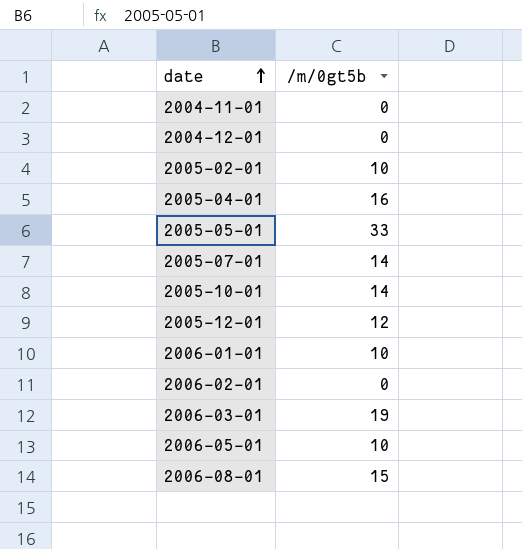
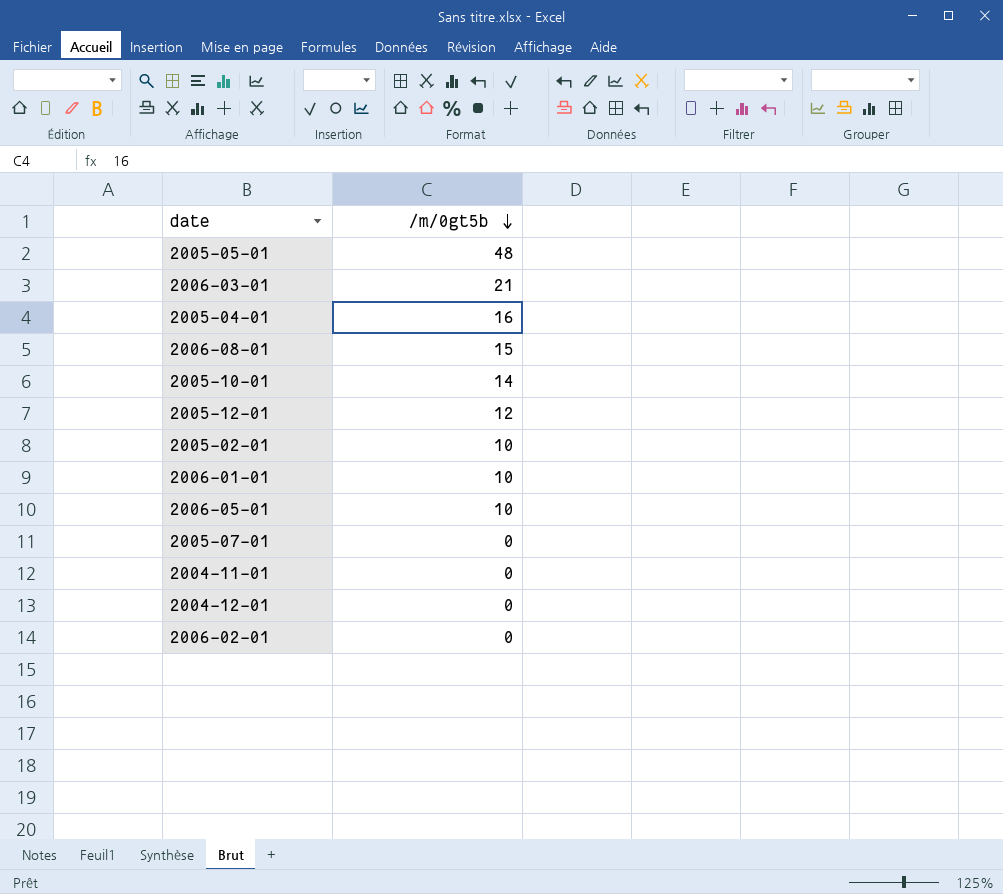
row order: date ascending -> /m/0gt5b descending
2005-05-01 | /m/0gt5b: 33 -> 48
2006-03-01 | /m/0gt5b: 19 -> 21
2005-07-01 | /m/0gt5b: 14 -> 0

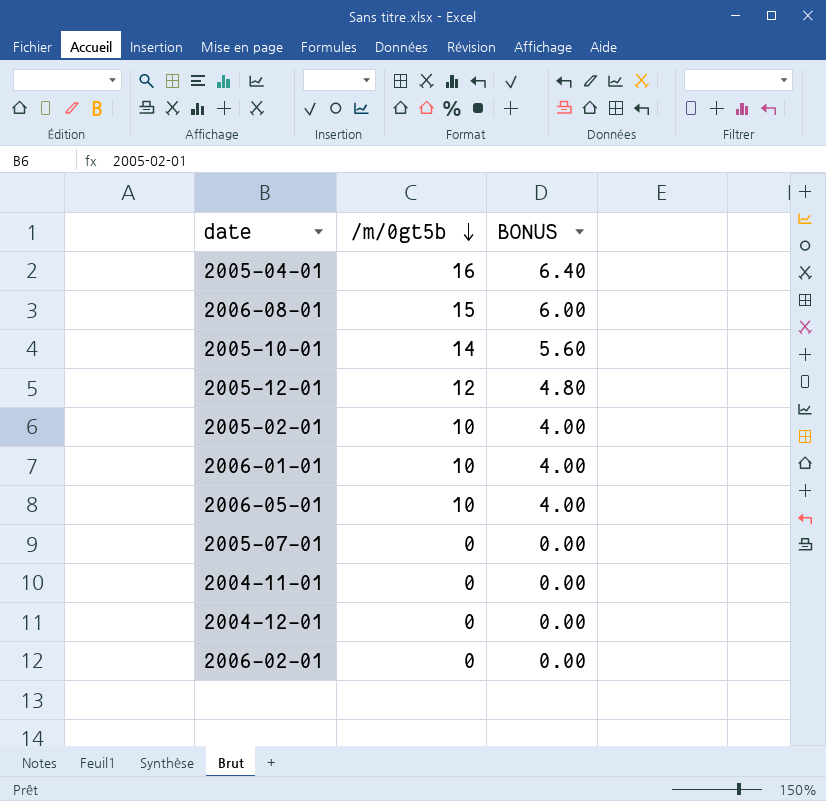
column BONUS | formula: none -> [/m/0gt5b] * 0.4
row 2005-05-01: 48 -> none
row 2006-03-01: 21 -> none

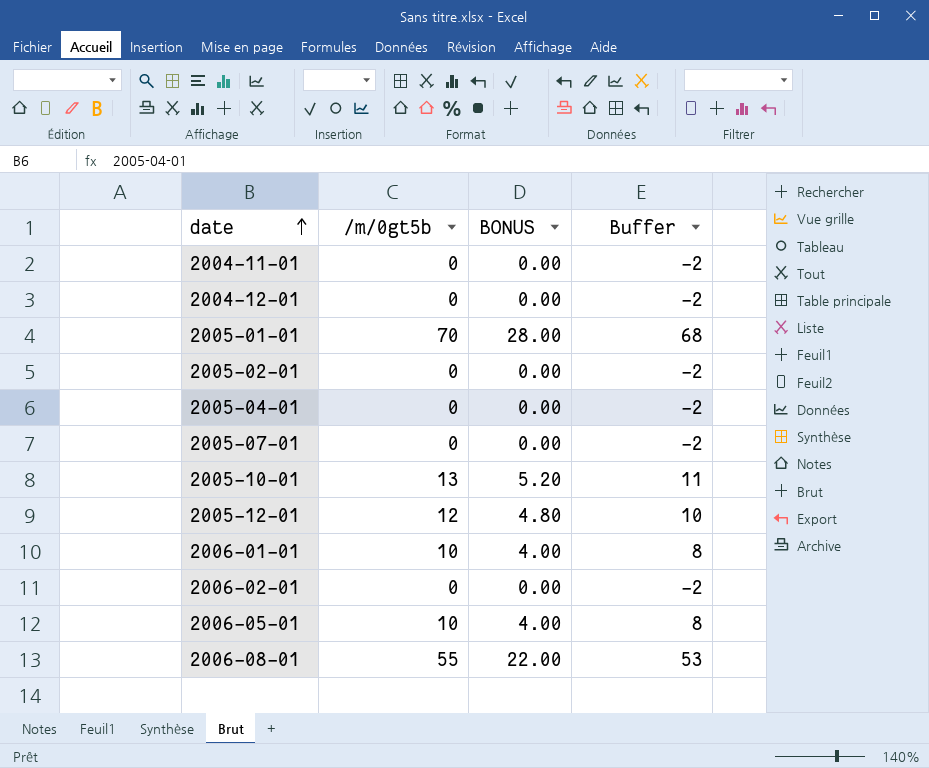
row order: /m/0gt5b descending -> date ascending
column Buffer | formula: none -> [/m/0gt5b] - 2
row 2005-01-01: none -> 70 | 28.00 | 68
2005-02-01 | /m/0gt5b: 10 -> 0
2005-02-01 | BONUS: 4.00 -> 0.00
2005-04-01 | /m/0gt5b: 16 -> 0
2005-04-01 | BONUS: 6.40 -> 0.00
2005-10-01 | /m/0gt5b: 14 -> 13
2005-10-01 | BONUS: 5.60 -> 5.20
2006-08-01 | /m/0gt5b: 15 -> 55
2006-08-01 | BONUS: 6.00 -> 22.00

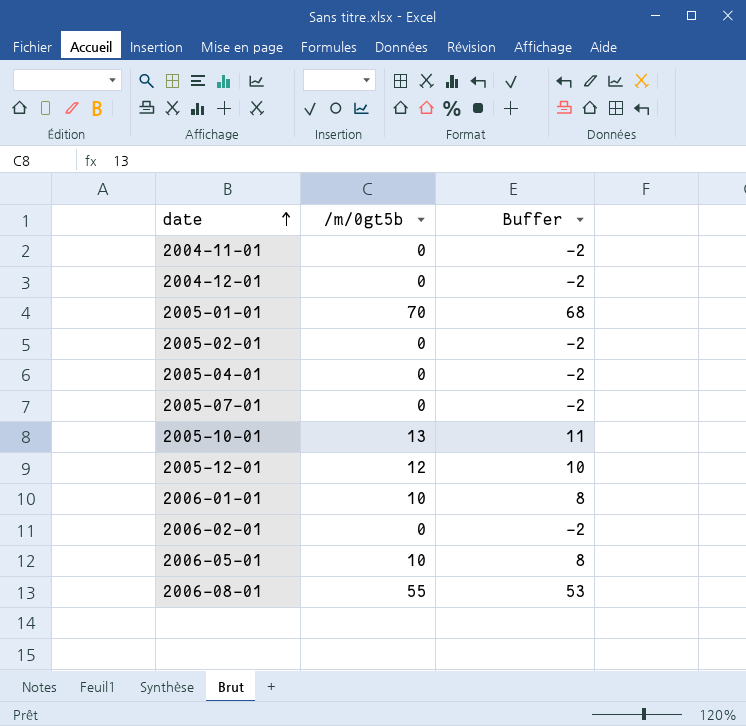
column BONUS | formula: [/m/0gt5b] * 0.4 -> none

